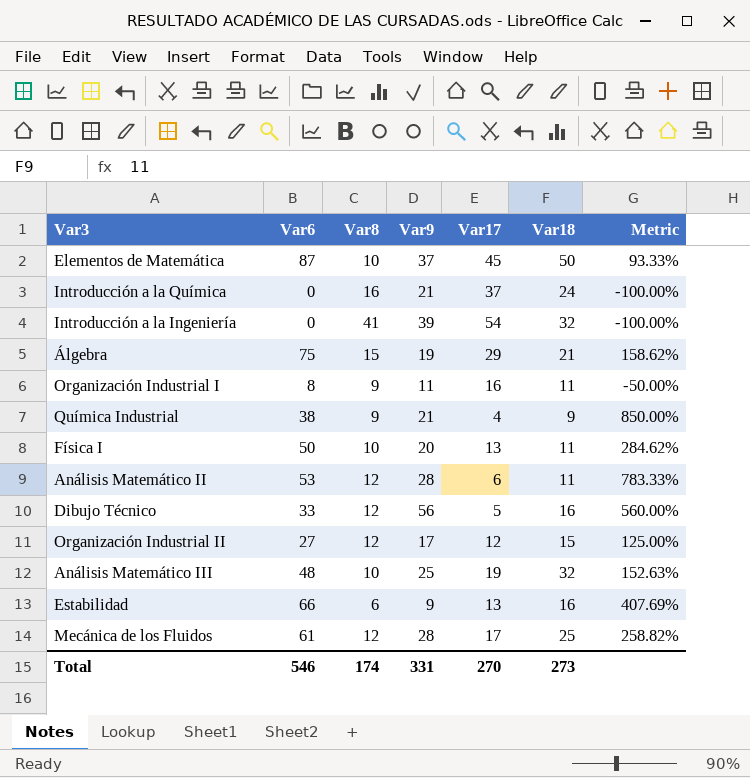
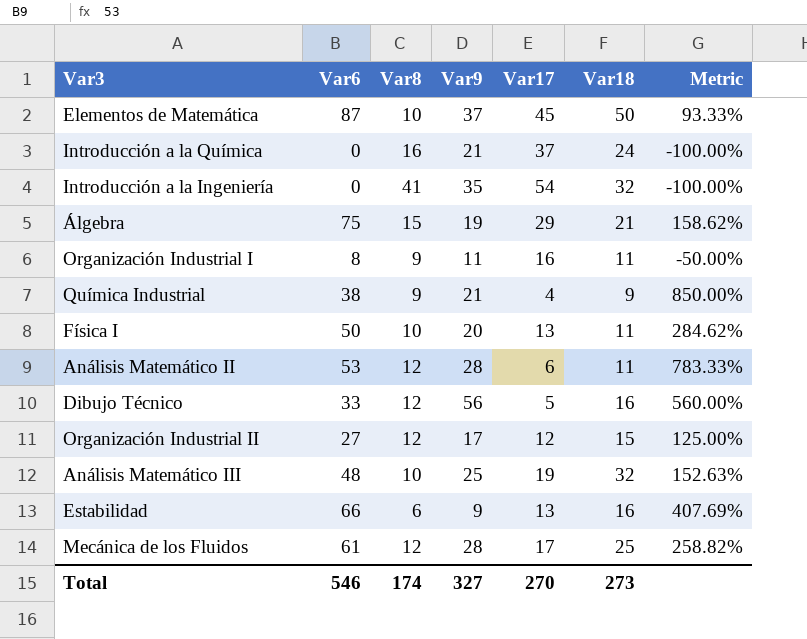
Introducción a la Ingeniería | Var9: 39 -> 35
Total | Var9: 331 -> 327

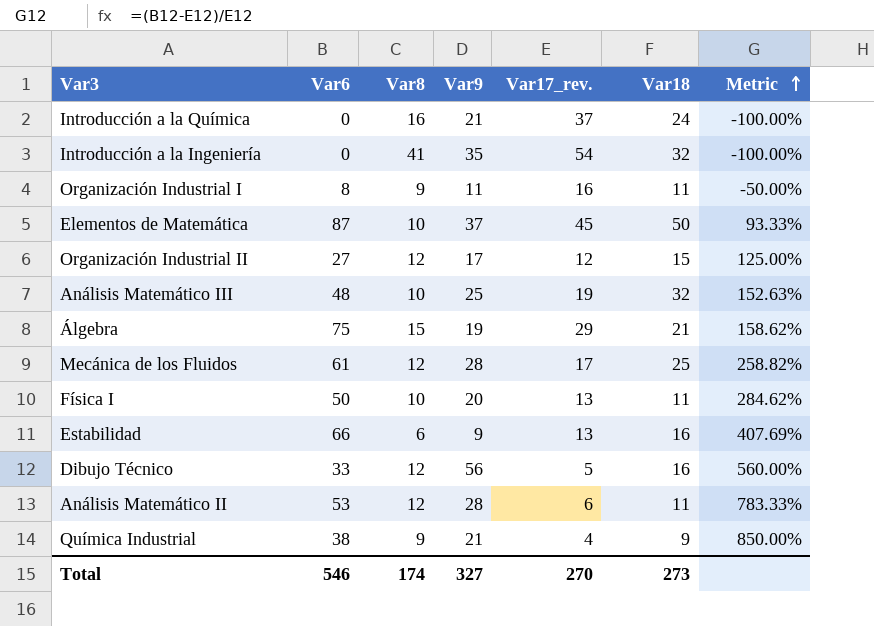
row order: none -> Metric ascending
column name: Var17 -> Var17_rev.

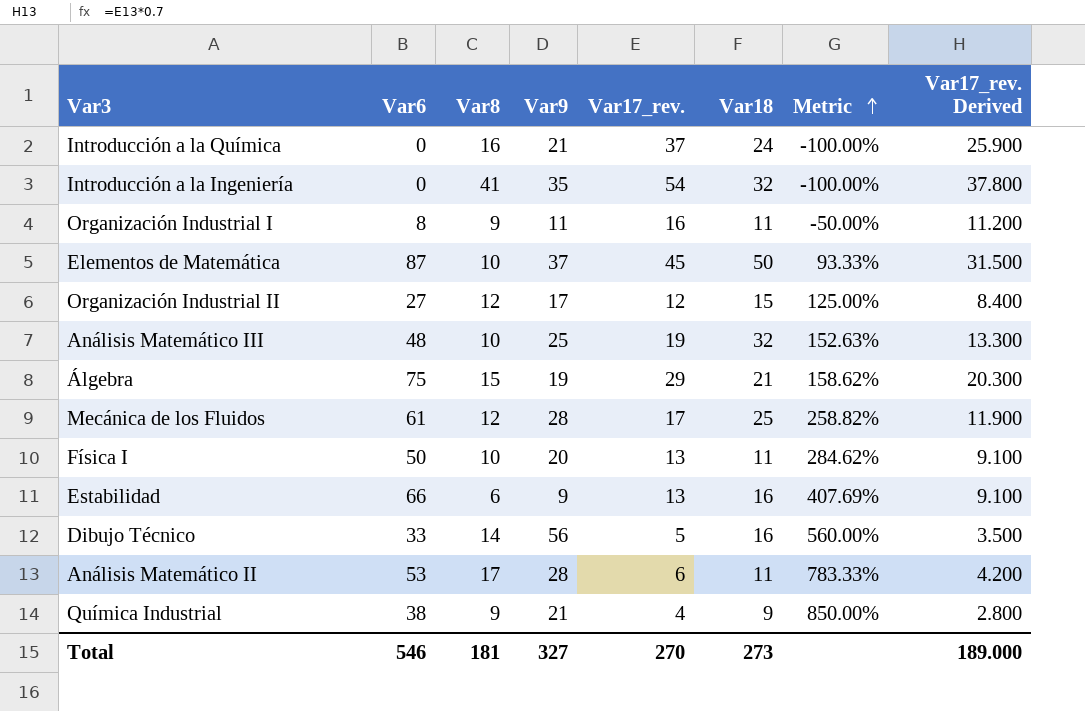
column Var17_rev. Derived | formula: none -> [Var17_rev.] * 0.7
Dibujo Técnico | Var8: 12 -> 14
Análisis Matemático II | Var8: 12 -> 17
Total | Var8: 174 -> 181

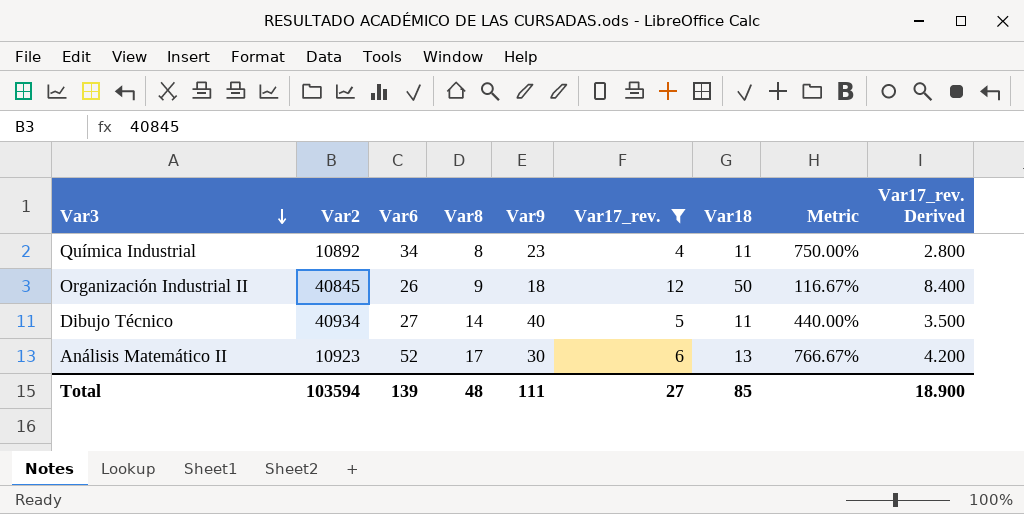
filter: none -> Var17_rev. <= 12
row order: Metric ascending -> Var3 descending
column Var2 | position: none -> 2
Química Industrial | Var6: 38 -> 34
Química Industrial | Var8: 9 -> 8
Química Industrial | Var9: 21 -> 23
Química Industrial | Var18: 9 -> 11
Química Industrial | Metric: 850.00% -> 750.00%
Organización Industrial II | Var6: 27 -> 26
Organización Industrial II | Var8: 12 -> 9
Organización Industrial II | Var9: 17 -> 18
Organización Industrial II | Var18: 15 -> 50
Organización Industrial II | Metric: 125.00% -> 116.67%
Dibujo Técnico | Var6: 33 -> 27
Dibujo Técnico | Var9: 56 -> 40
Dibujo Técnico | Var18: 16 -> 11
Dibujo Técnico | Metric: 560.00% -> 440.00%
Análisis Matemático II | Var6: 53 -> 52
Análisis Matemático II | Var9: 28 -> 30
Análisis Matemático II | Var18: 11 -> 13
Análisis Matemático II | Metric: 783.33% -> 766.67%
Total | Var6: 546 -> 139
Total | Var8: 181 -> 48
Total | Var9: 327 -> 111
Total | Var17_rev.: 270 -> 27
Total | Var18: 273 -> 85
Total | Var17_rev. Derived: 189.000 -> 18.900

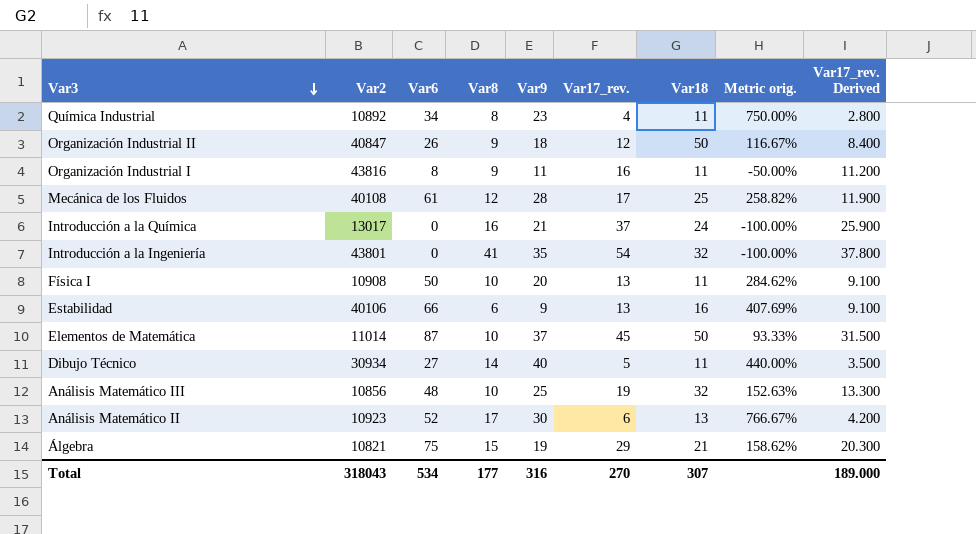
filter: Var17_rev. <= 12 -> none
column name: Metric -> Metric orig.
Organización Industrial II | Var2: 40845 -> 40847
Dibujo Técnico | Var2: 40934 -> 30934
Total | Var2: 103594 -> 318043
Total | Var6: 139 -> 534
Total | Var8: 48 -> 177
Total | Var9: 111 -> 316
Total | Var17_rev.: 27 -> 270
Total | Var18: 85 -> 307
Total | Var17_rev. Derived: 18.900 -> 189.000

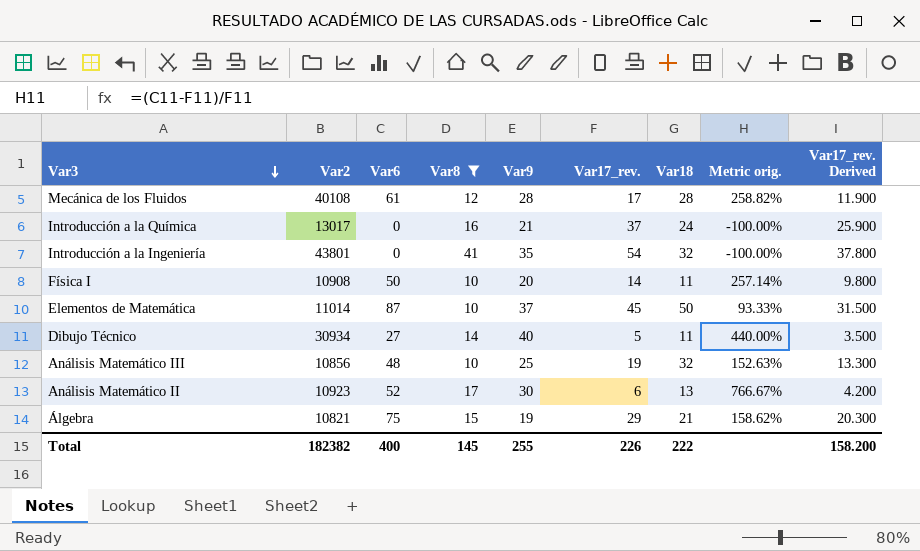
filter: none -> Var8 >= 10
Mecánica de los Fluidos | Var18: 25 -> 28
Física I | Var17_rev.: 13 -> 14
Física I | Metric orig.: 284.62% -> 257.14%
Física I | Var17_rev. Derived: 9.100 -> 9.800
Total | Var2: 318043 -> 182382
Total | Var6: 534 -> 400
Total | Var8: 177 -> 145
Total | Var9: 316 -> 255
Total | Var17_rev.: 270 -> 226
Total | Var18: 307 -> 222
Total | Var17_rev. Derived: 189.000 -> 158.200

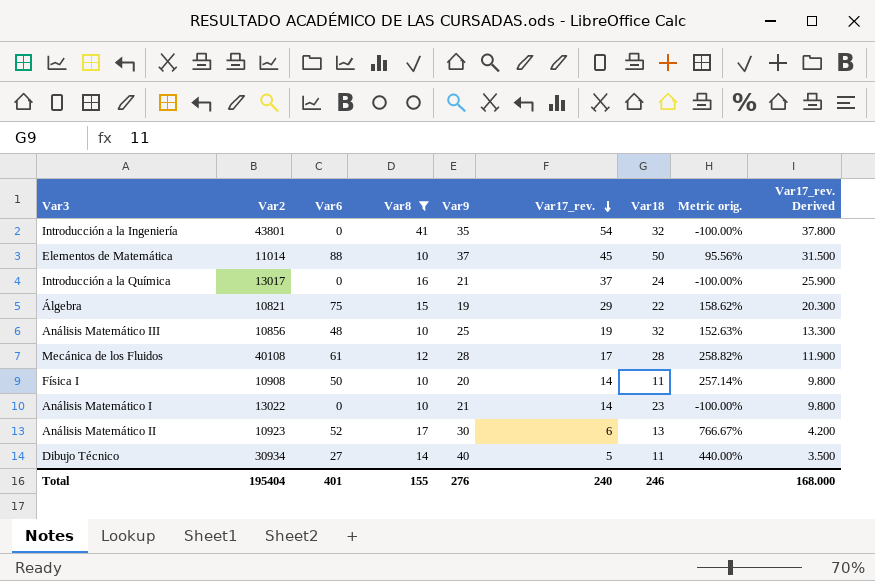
row order: Var3 descending -> Var17_rev. descending
Elementos de Matemática | Var6: 87 -> 88
Elementos de Matemática | Metric orig.: 93.33% -> 95.56%
Álgebra | Var18: 21 -> 22
row Análisis Matemático I: none -> 13022 | 0 | 10 | 21 | 14 | 23 | -100.00% | 9.800
Total | Var2: 182382 -> 195404
Total | Var6: 400 -> 401
Total | Var8: 145 -> 155
Total | Var9: 255 -> 276
Total | Var17_rev.: 226 -> 240
Total | Var18: 222 -> 246
Total | Var17_rev. Derived: 158.200 -> 168.000

